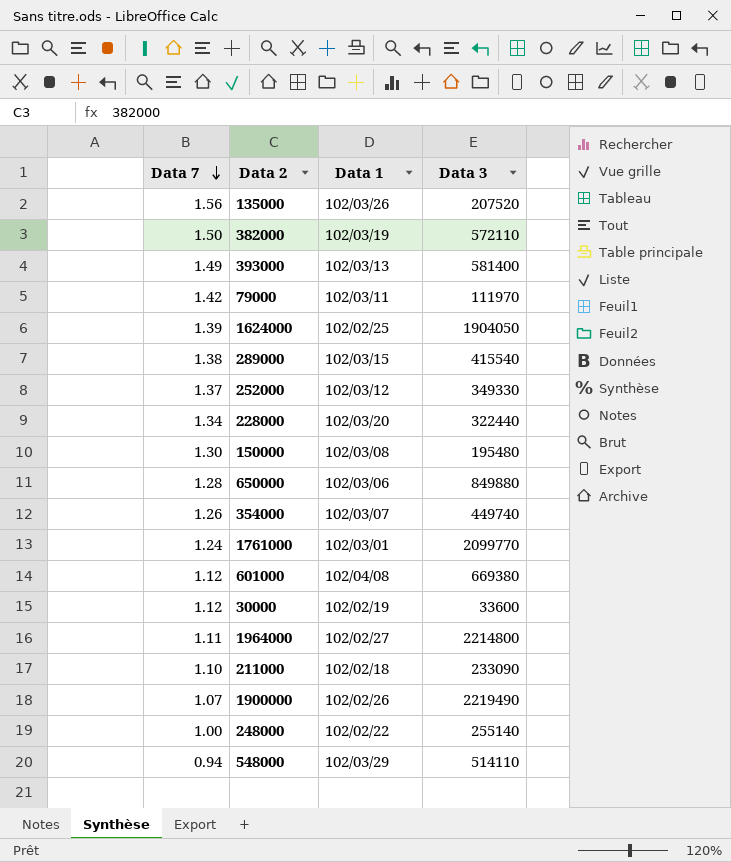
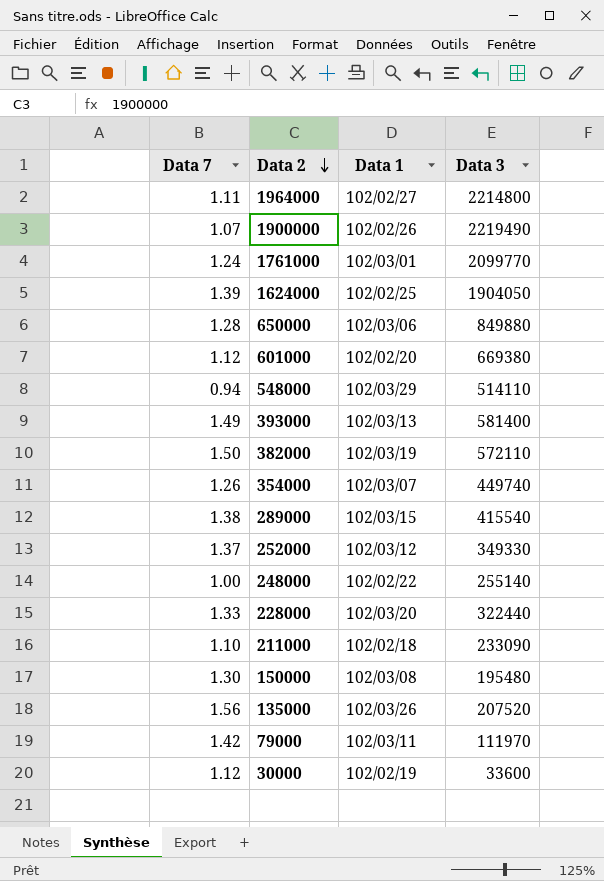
row order: Data 7 descending -> Data 2 descending
601000 | Data 1: 102/04/08 -> 102/02/20
228000 | Data 7: 1.34 -> 1.33

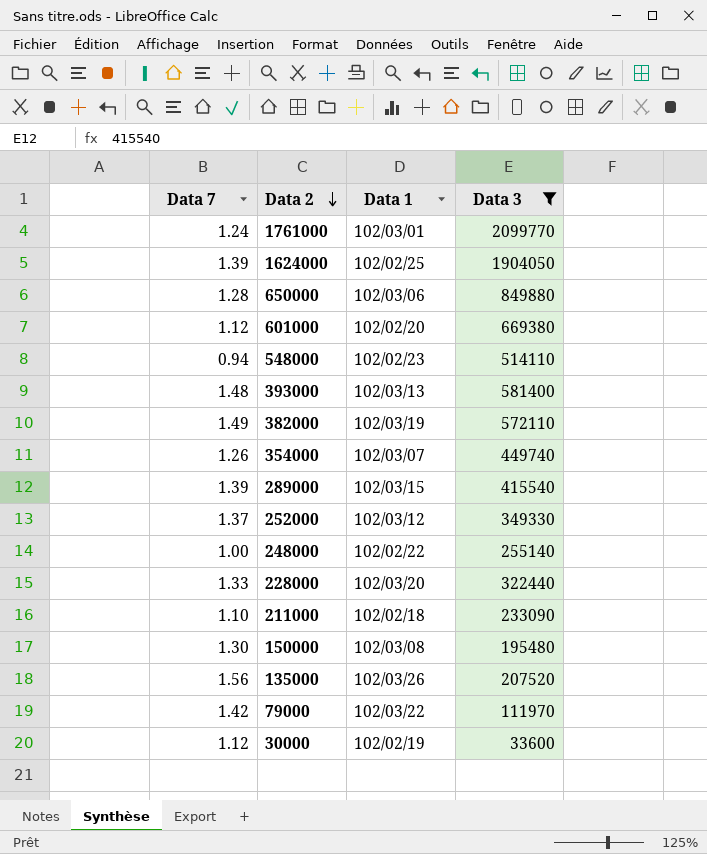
filter: none -> Data 3 <= 2099770
548000 | Data 1: 102/03/29 -> 102/02/23
393000 | Data 7: 1.49 -> 1.48
382000 | Data 7: 1.50 -> 1.49
289000 | Data 7: 1.38 -> 1.39
79000 | Data 1: 102/03/11 -> 102/03/22

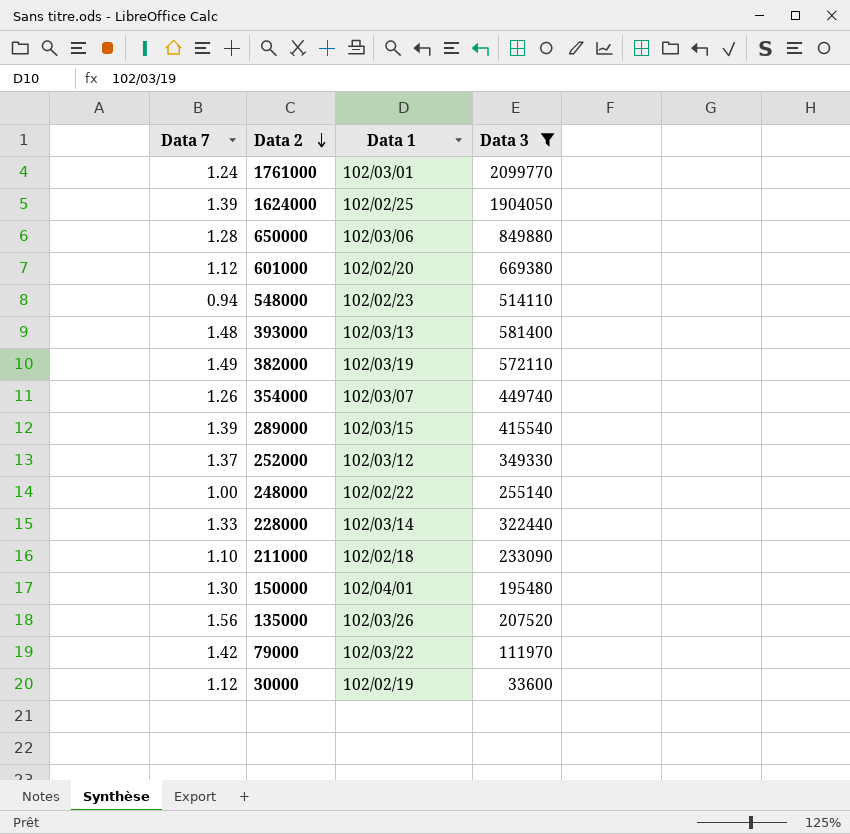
228000 | Data 1: 102/03/20 -> 102/03/14
150000 | Data 1: 102/03/08 -> 102/04/01

